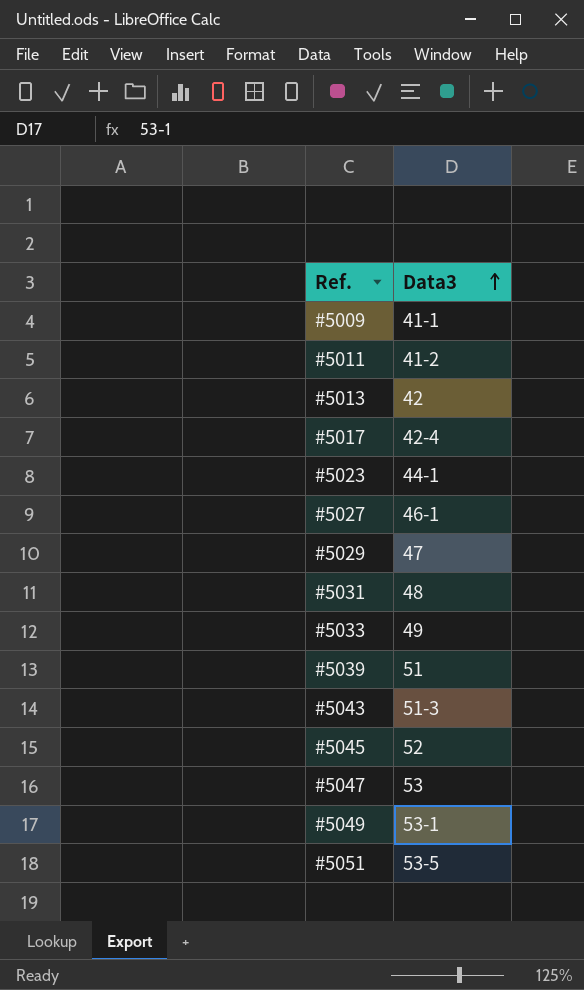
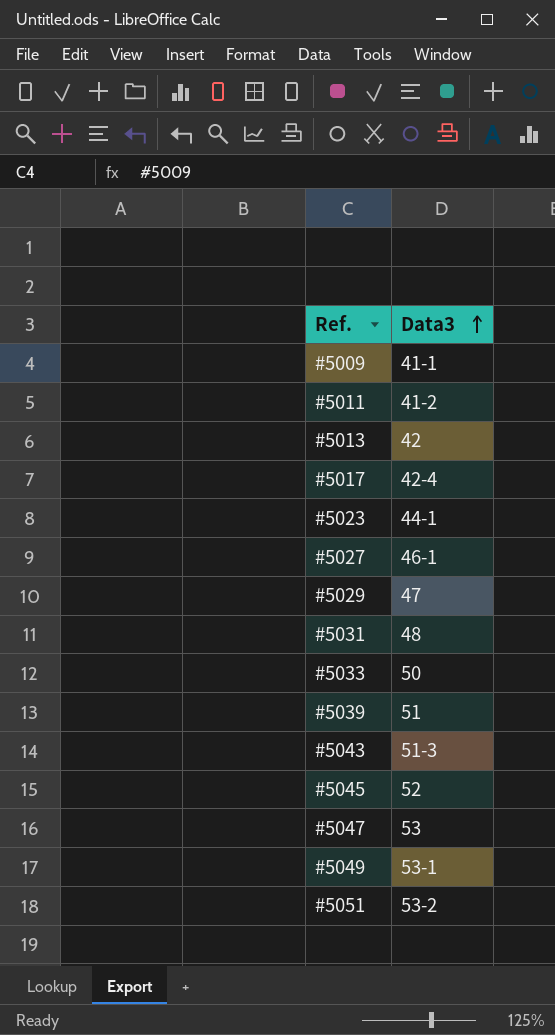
#5033 | Data3: 49 -> 50
#5051 | Data3: 53-5 -> 53-2

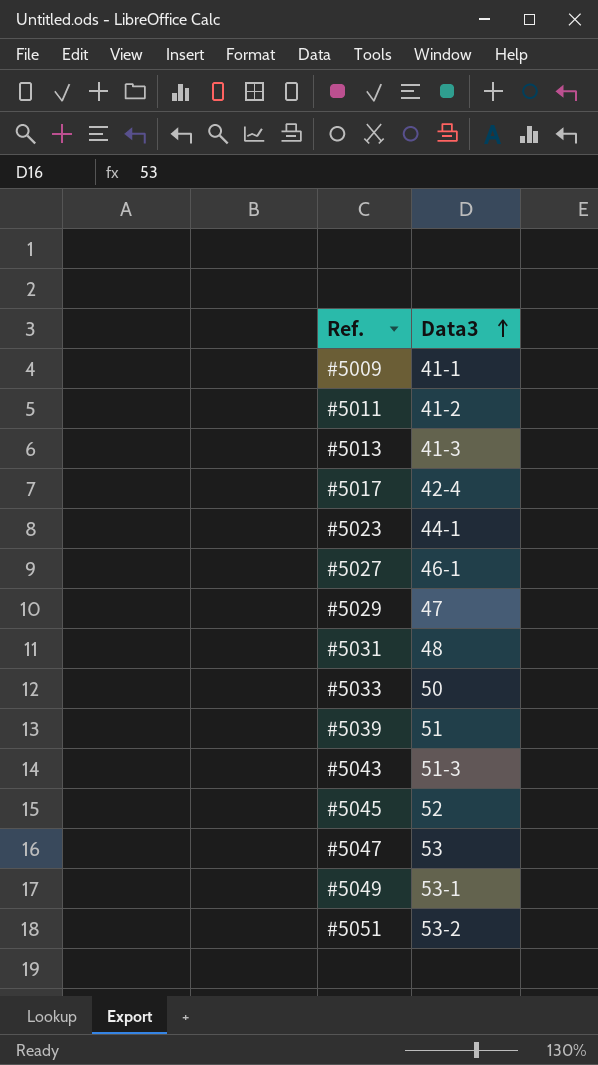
#5013 | Data3: 42 -> 41-3

